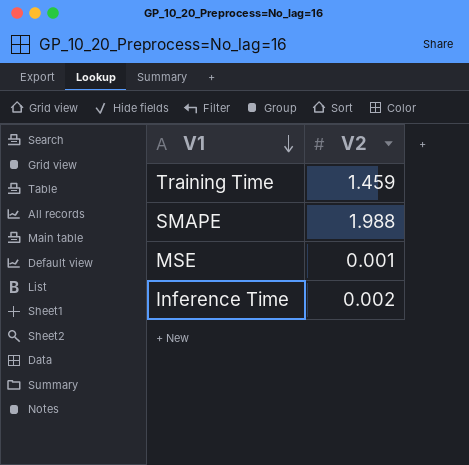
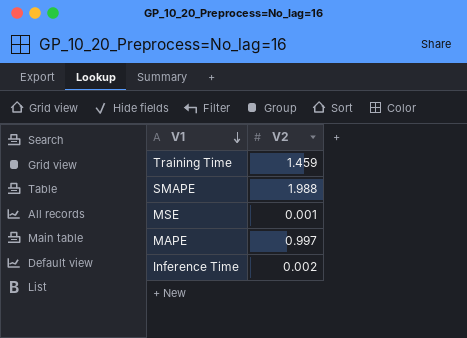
row MAPE: none -> 0.997

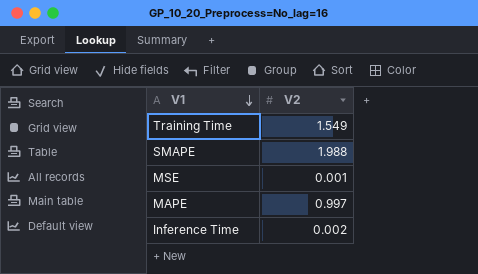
Training Time | V2: 1.459 -> 1.549

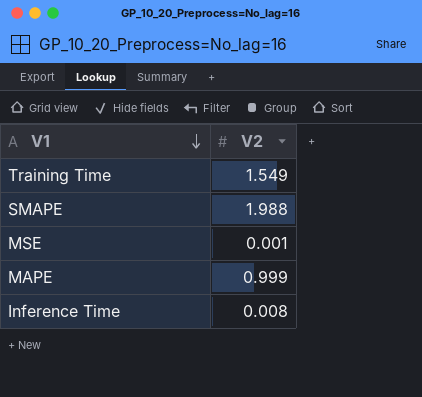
MAPE | V2: 0.997 -> 0.999
Inference Time | V2: 0.002 -> 0.008

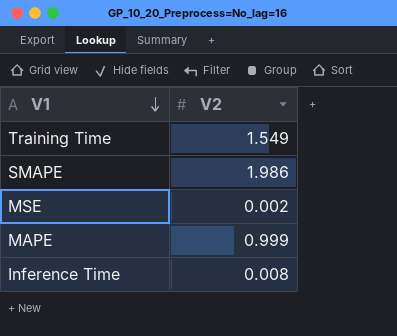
SMAPE | V2: 1.988 -> 1.986
MSE | V2: 0.001 -> 0.002

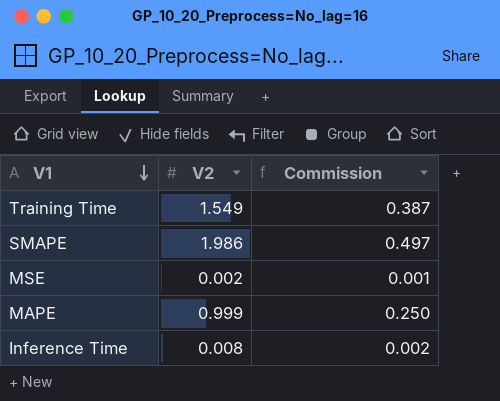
column Commission | formula: none -> [V2] * 0.25

